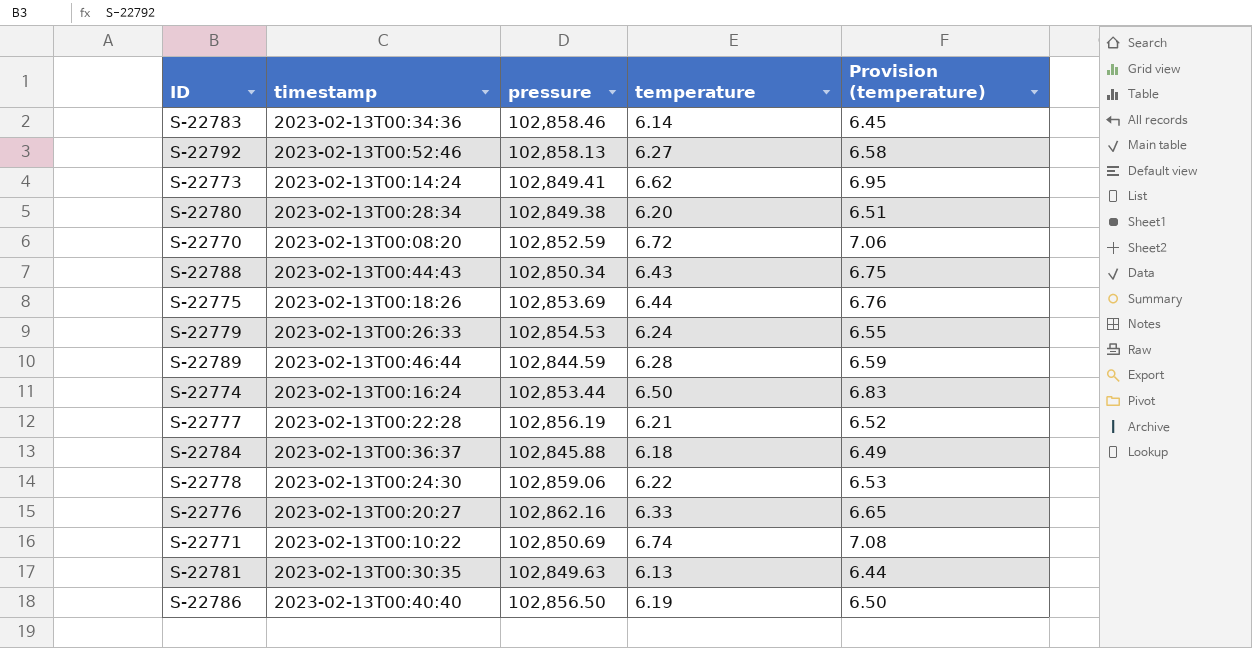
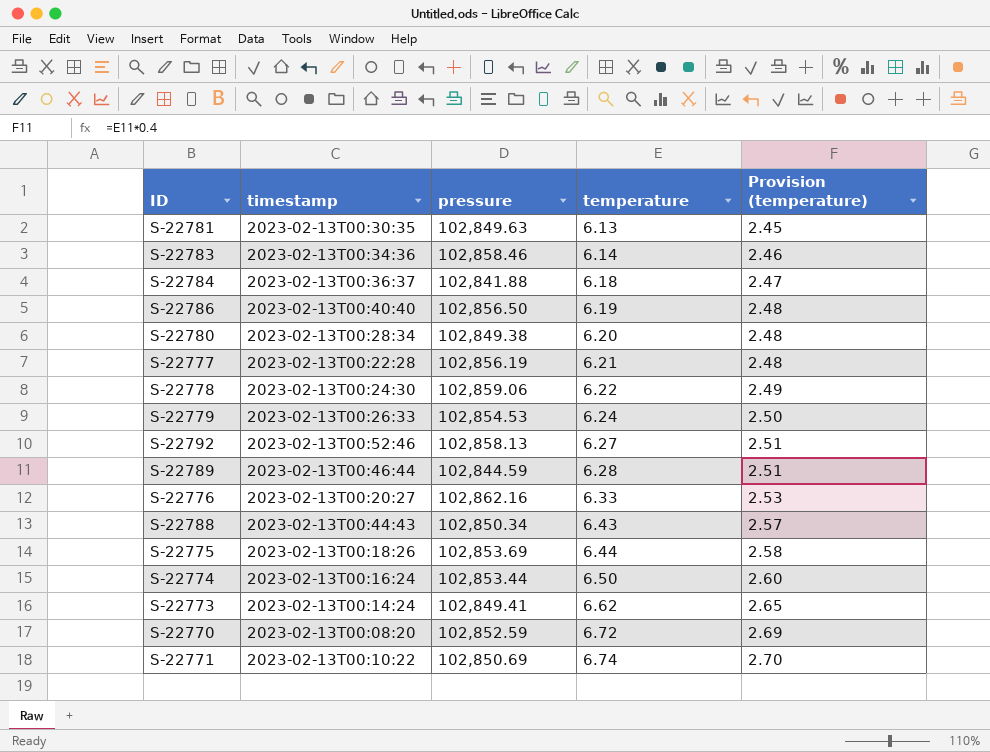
row order: none -> temperature ascending
column Provision (temperature) | formula: [temperature] * 1.05 -> [temperature] * 0.4
S-22784 | pressure: 102,845.88 -> 102,841.88

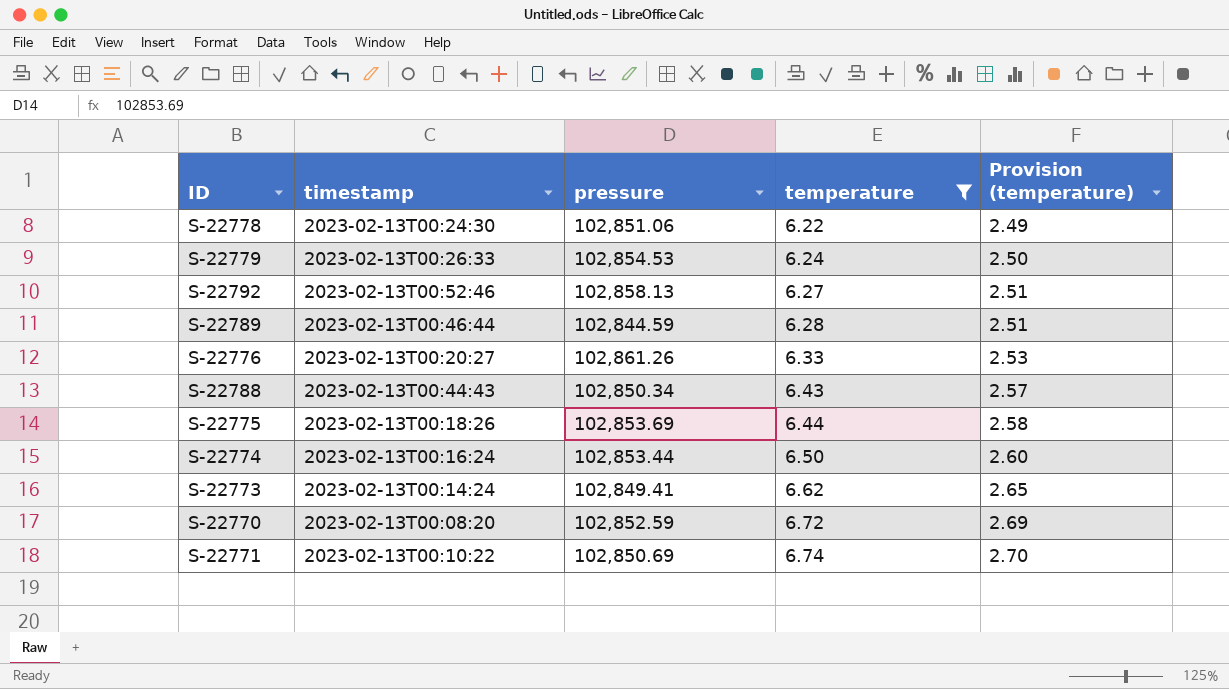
filter: none -> temperature >= 6.22
S-22778 | pressure: 102,859.06 -> 102,851.06
S-22776 | pressure: 102,862.16 -> 102,861.26

